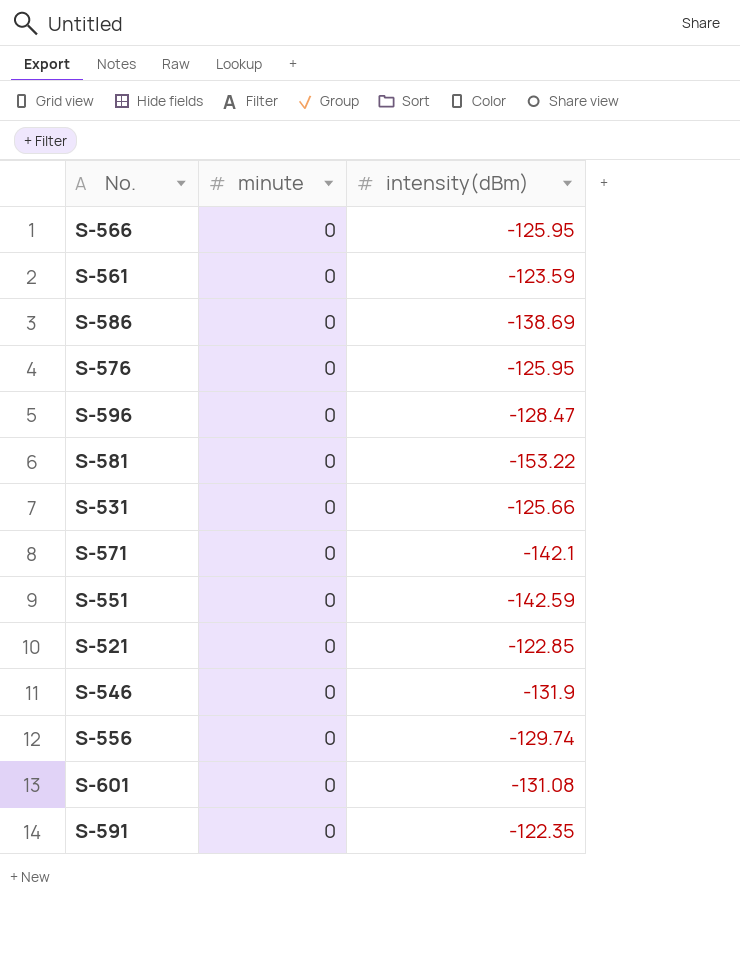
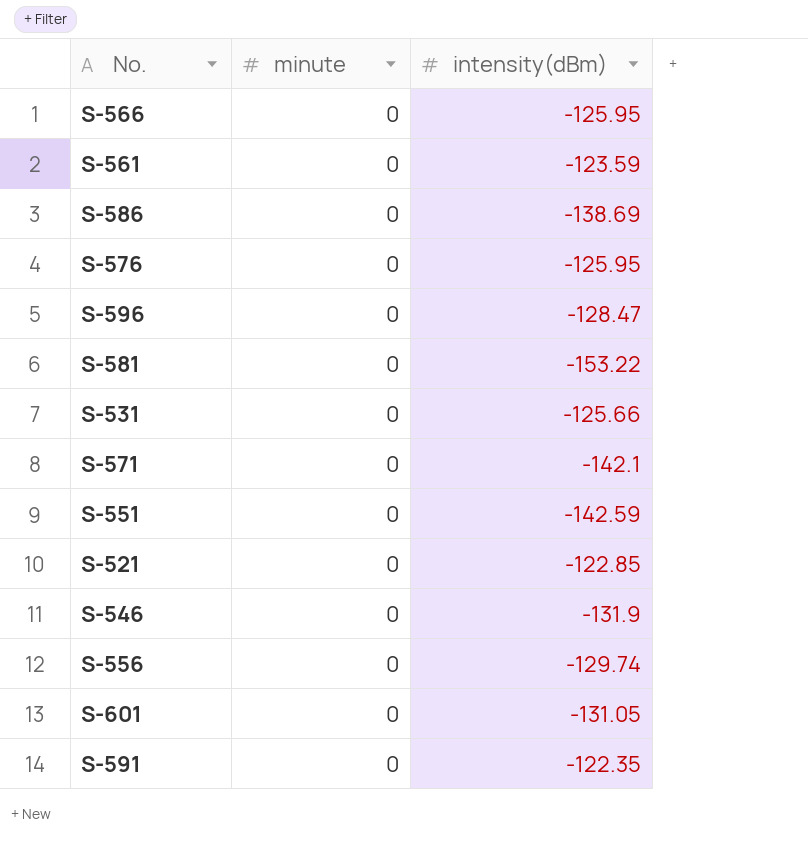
S-601 | intensity(dBm): -131.08 -> -131.05

